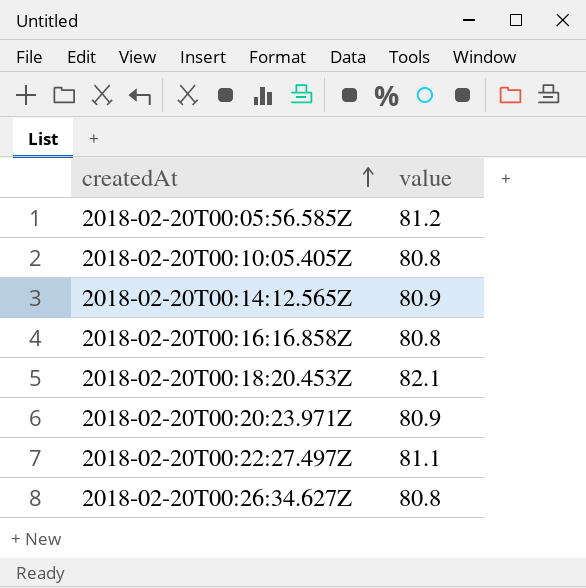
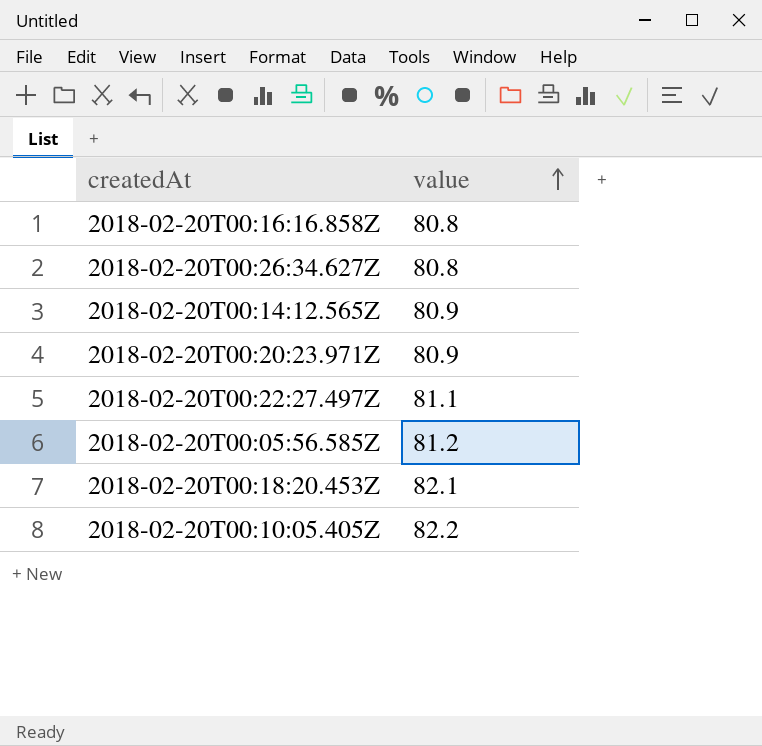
row order: createdAt ascending -> value ascending
2018-02-20T00:10:05.405Z | value: 80.8 -> 82.2

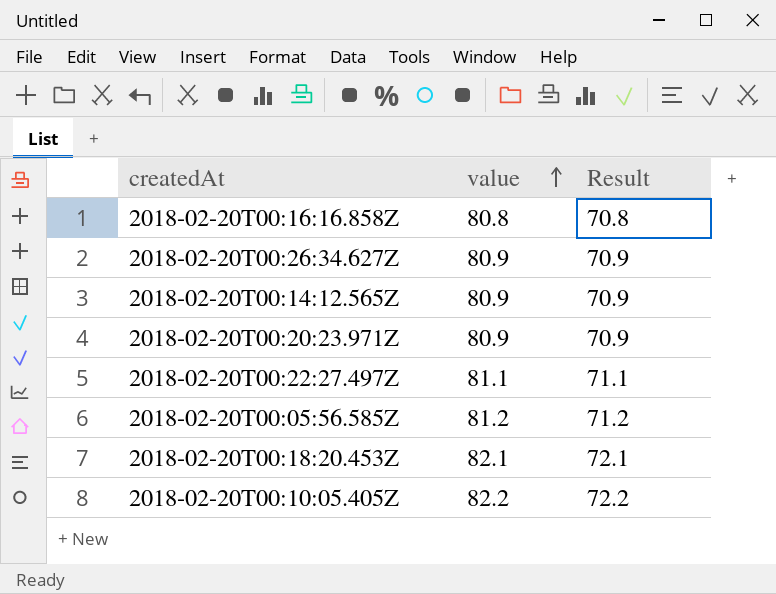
column Result | formula: none -> [value] - 10
2018-02-20T00:26:34.627Z | value: 80.8 -> 80.9

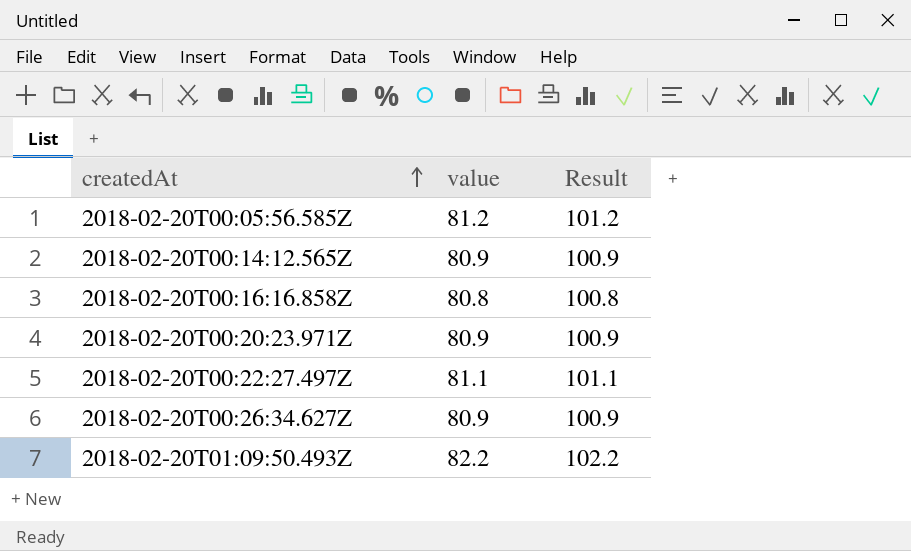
row order: value ascending -> createdAt ascending
column Result | formula: [value] - 10 -> [value] + 20
row 2018-02-20T00:18:20.453Z: 82.1 | 72.1 -> none
row 2018-02-20T00:10:05.405Z: 82.2 | 72.2 -> none
row 2018-02-20T01:09:50.493Z: none -> 82.2 | 102.2

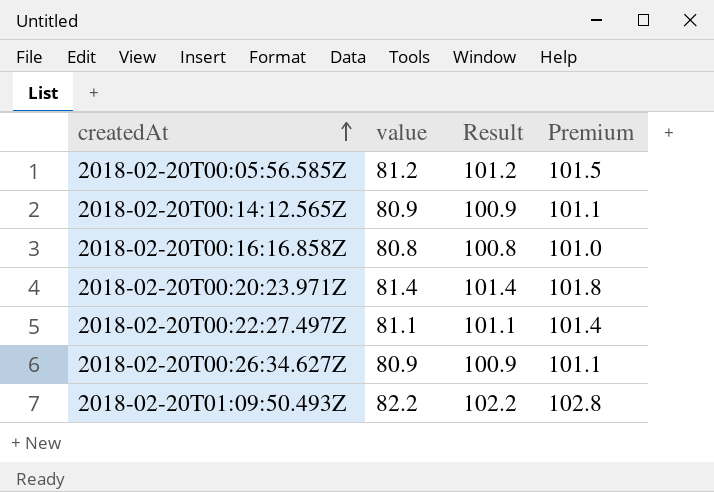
column Premium | formula: none -> [value] * 1.25
2018-02-20T00:20:23.971Z | value: 80.9 -> 81.4
2018-02-20T00:20:23.971Z | Result: 100.9 -> 101.4

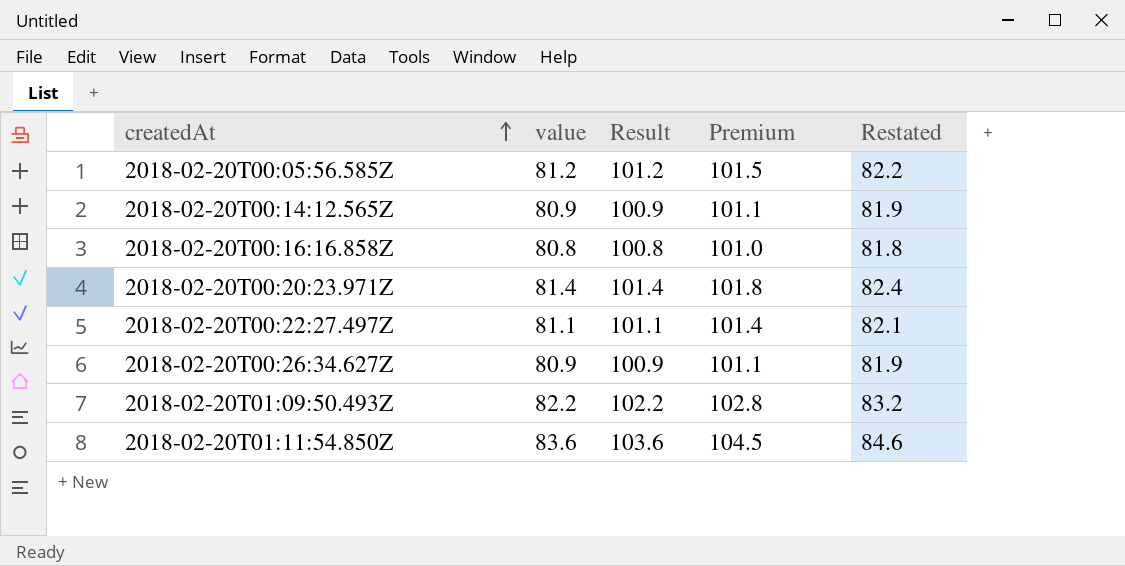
column Restated | formula: none -> [value] + 1
row 2018-02-20T01:11:54.850Z: none -> 83.6 | 103.6 | 104.5 | 84.6

